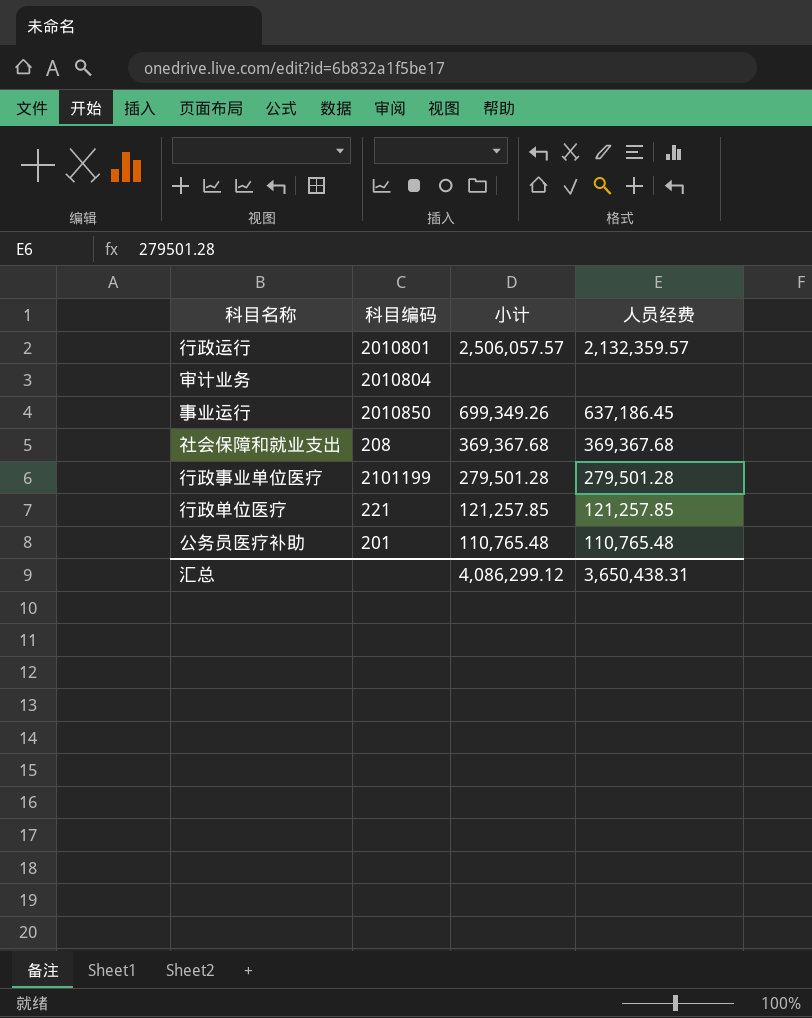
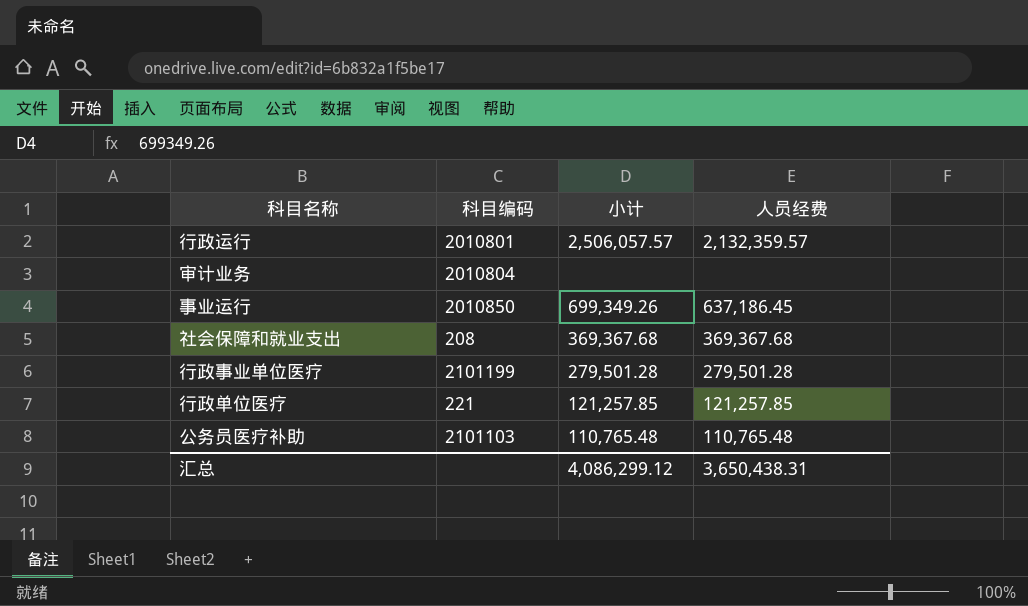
公务员医疗补助 | 科目编码: 201 -> 2101103

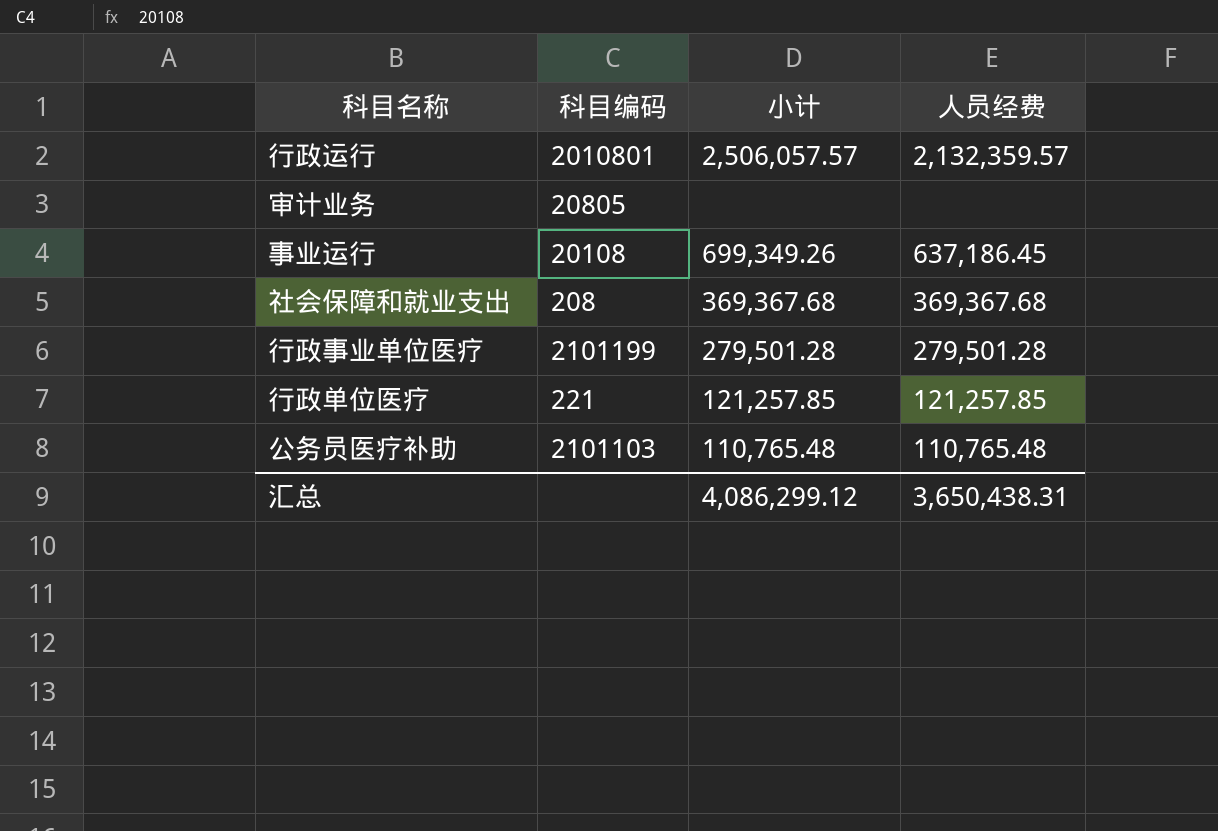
审计业务 | 科目编码: 2010804 -> 20805
事业运行 | 科目编码: 2010850 -> 20108

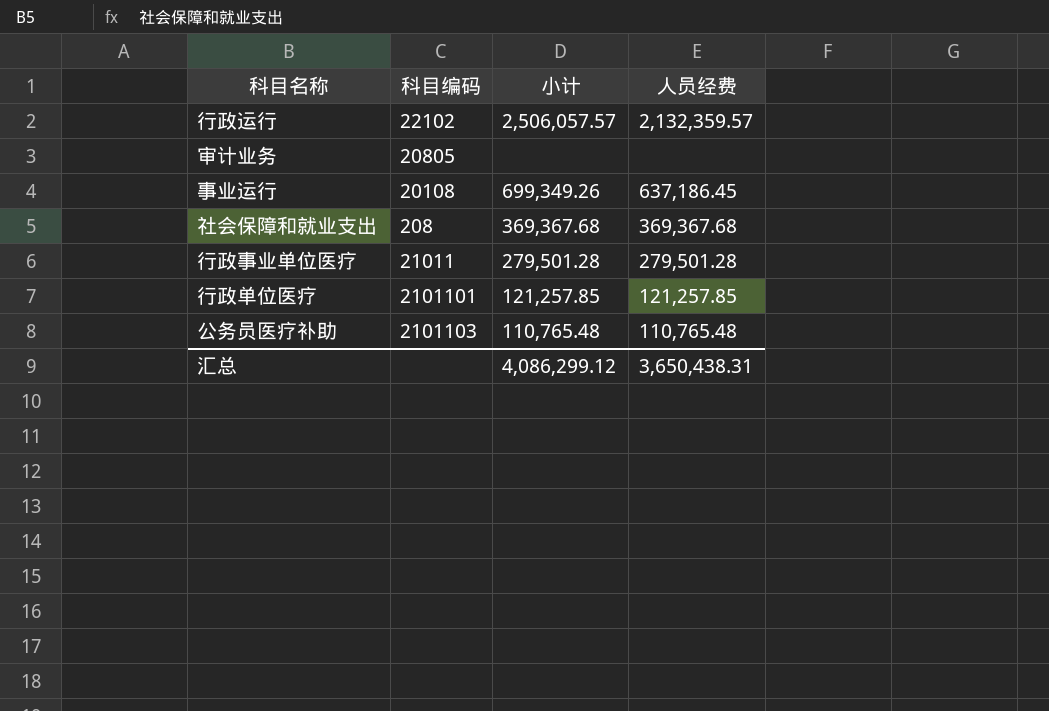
行政运行 | 科目编码: 2010801 -> 22102
行政事业单位医疗 | 科目编码: 2101199 -> 21011
行政单位医疗 | 科目编码: 221 -> 2101101

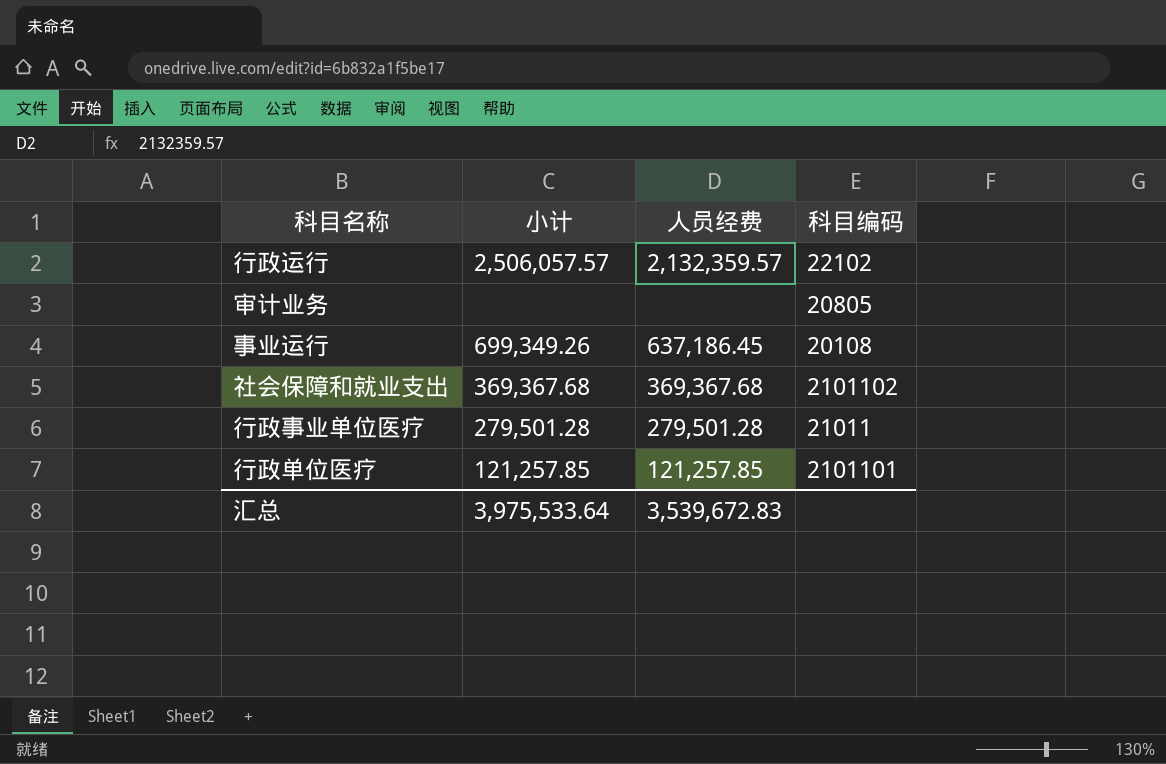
column 科目编码 | position: 2 -> 4
row 公务员医疗补助: 2101103 | 110,765.48 | 110,765.48 -> none
社会保障和就业支出 | 科目编码: 208 -> 2101102
汇总 | 小计: 4,086,299.12 -> 3,975,533.64
汇总 | 人员经费: 3,650,438.31 -> 3,539,672.83

